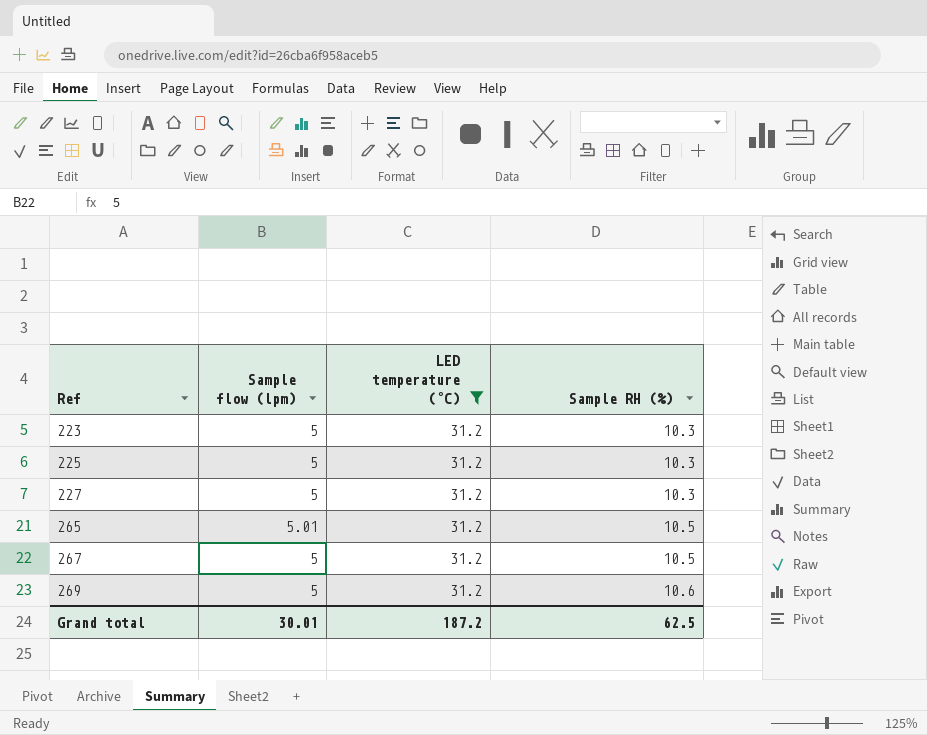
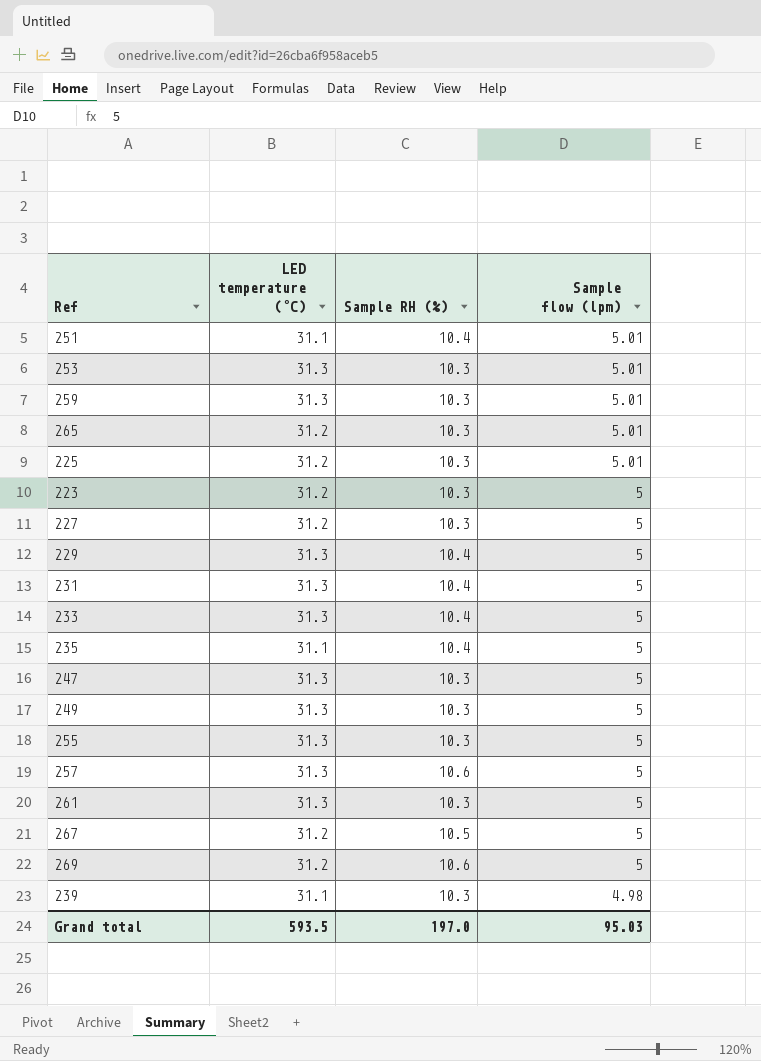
filter: LED temperature (°C) = 31.2 -> none
row order: Ref ascending -> Sample flow (lpm) descending
column Sample flow (lpm) | position: 2 -> 4
265 | Sample RH (%): 10.5 -> 10.3
225 | Sample flow (lpm): 5 -> 5.01
Grand total | LED temperature (°C): 187.2 -> 593.5
Grand total | Sample RH (%): 62.5 -> 197.0
Grand total | Sample flow (lpm): 30.01 -> 95.03

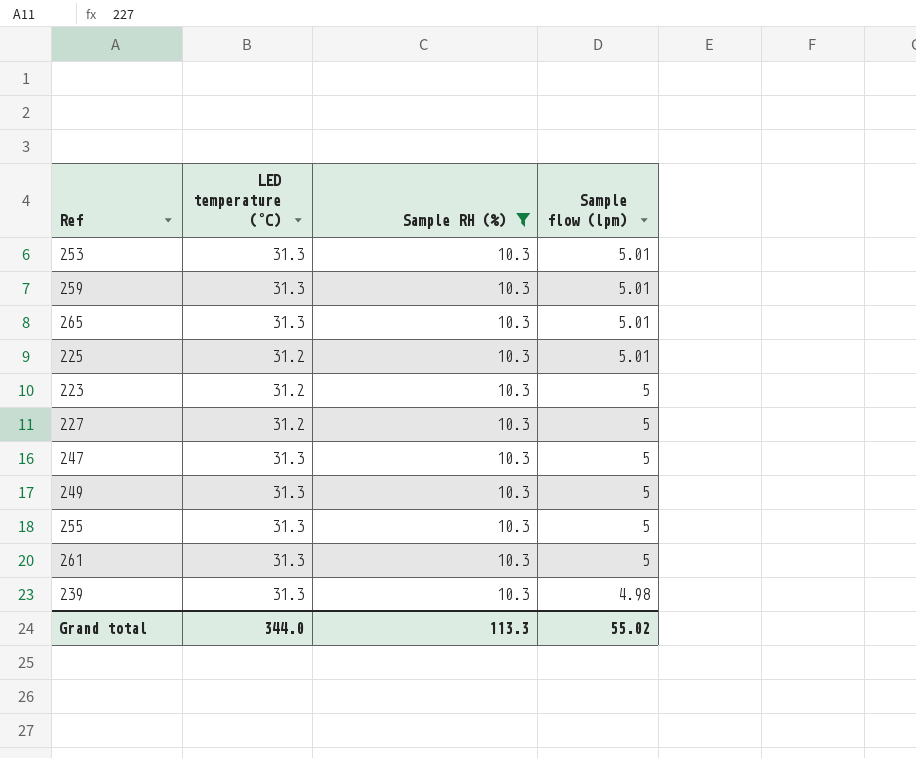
filter: none -> Sample RH (%) = 10.3
265 | LED temperature (°C): 31.2 -> 31.3
239 | LED temperature (°C): 31.1 -> 31.3
Grand total | LED temperature (°C): 593.5 -> 344.0
Grand total | Sample RH (%): 197.0 -> 113.3
Grand total | Sample flow (lpm): 95.03 -> 55.02

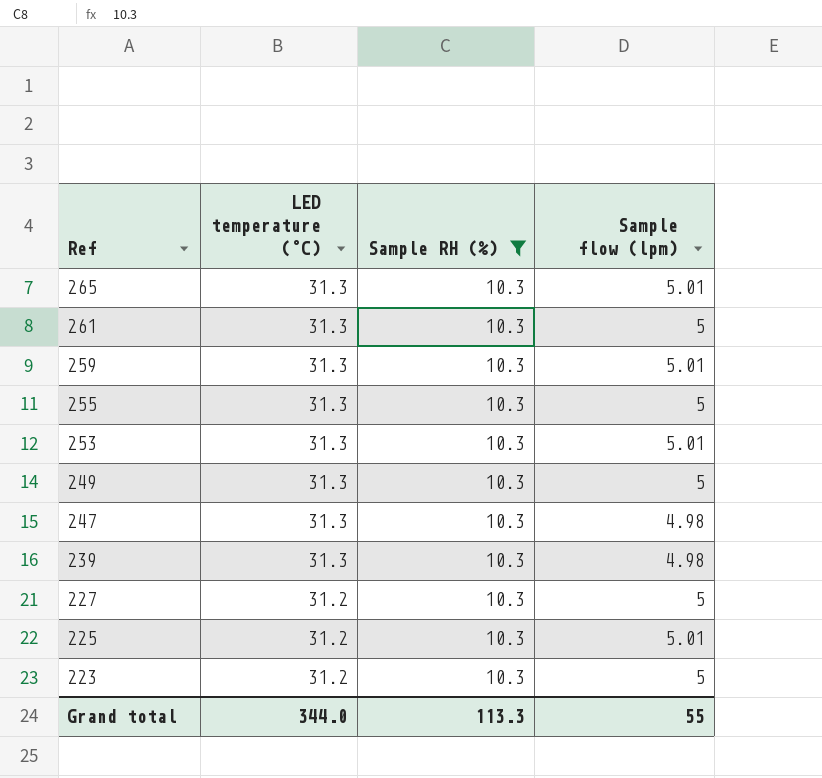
row order: Sample flow (lpm) descending -> Ref descending
247 | Sample flow (lpm): 5 -> 4.98
Grand total | Sample flow (lpm): 55.02 -> 55

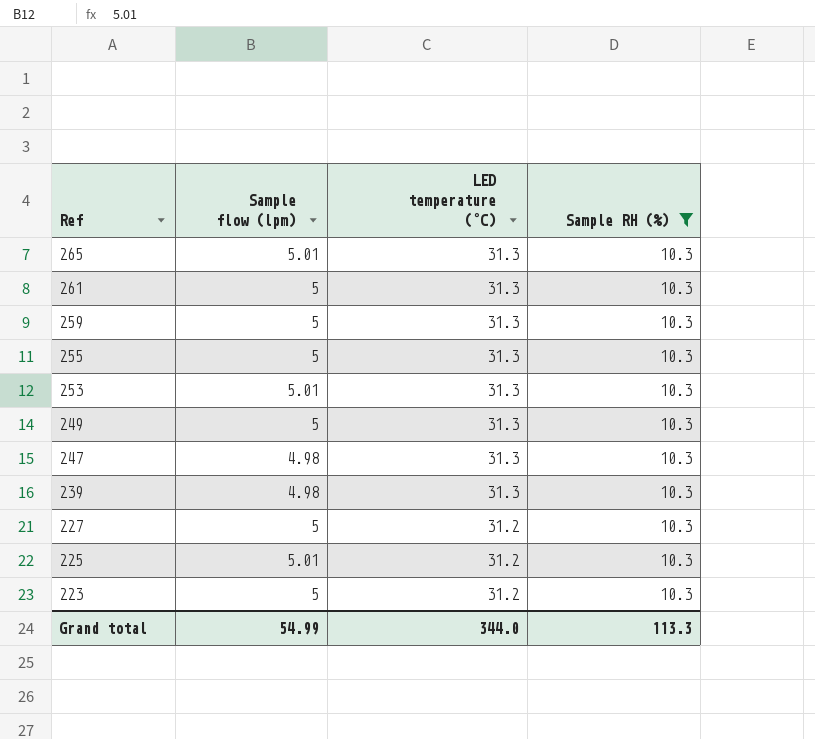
column Sample flow (lpm) | position: 4 -> 2
259 | Sample flow (lpm): 5.01 -> 5
Grand total | Sample flow (lpm): 55 -> 54.99

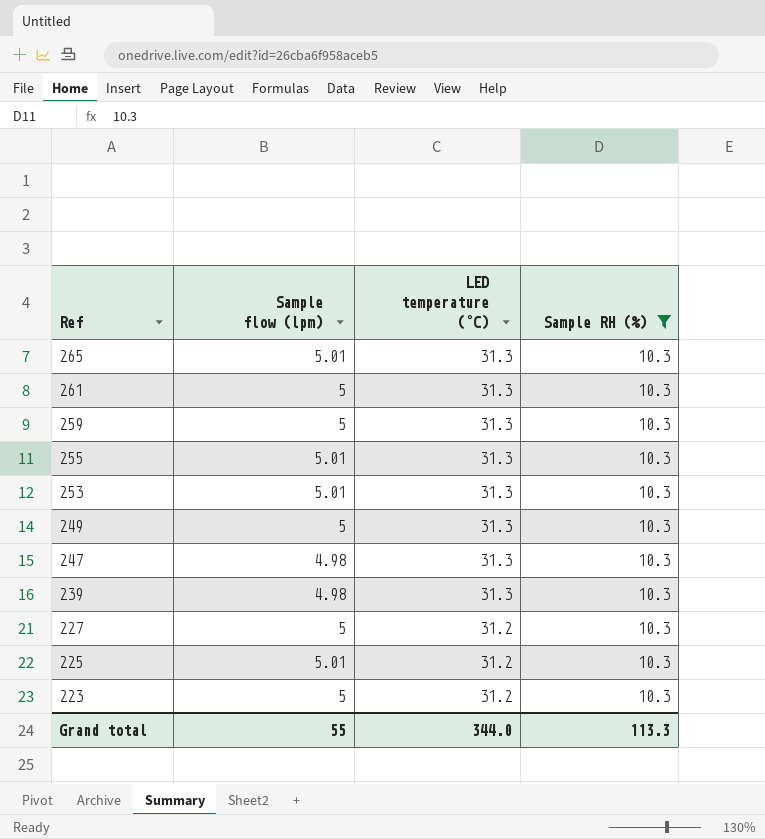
255 | Sample flow (lpm): 5 -> 5.01
Grand total | Sample flow (lpm): 54.99 -> 55

